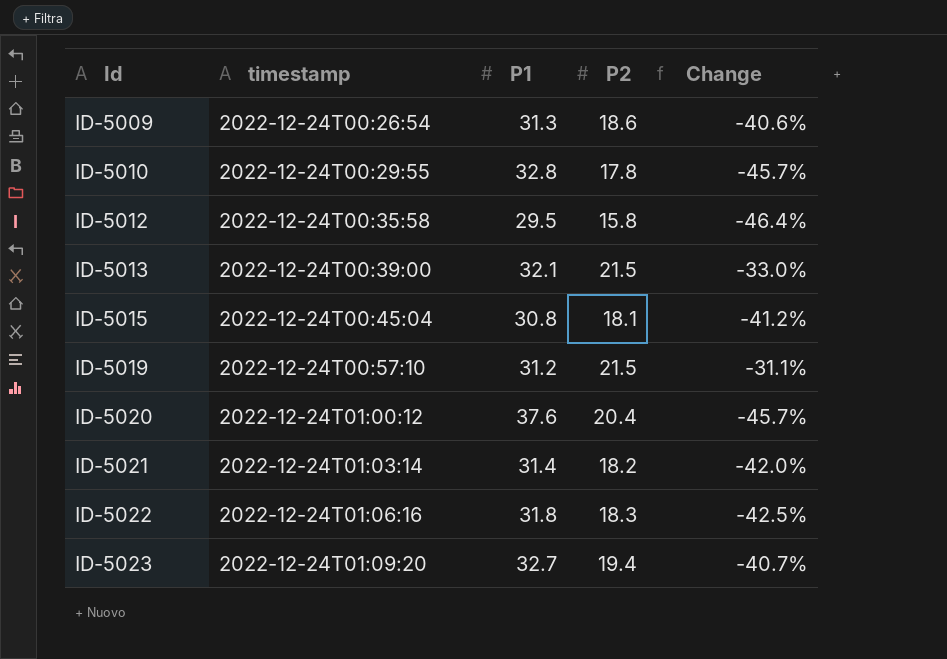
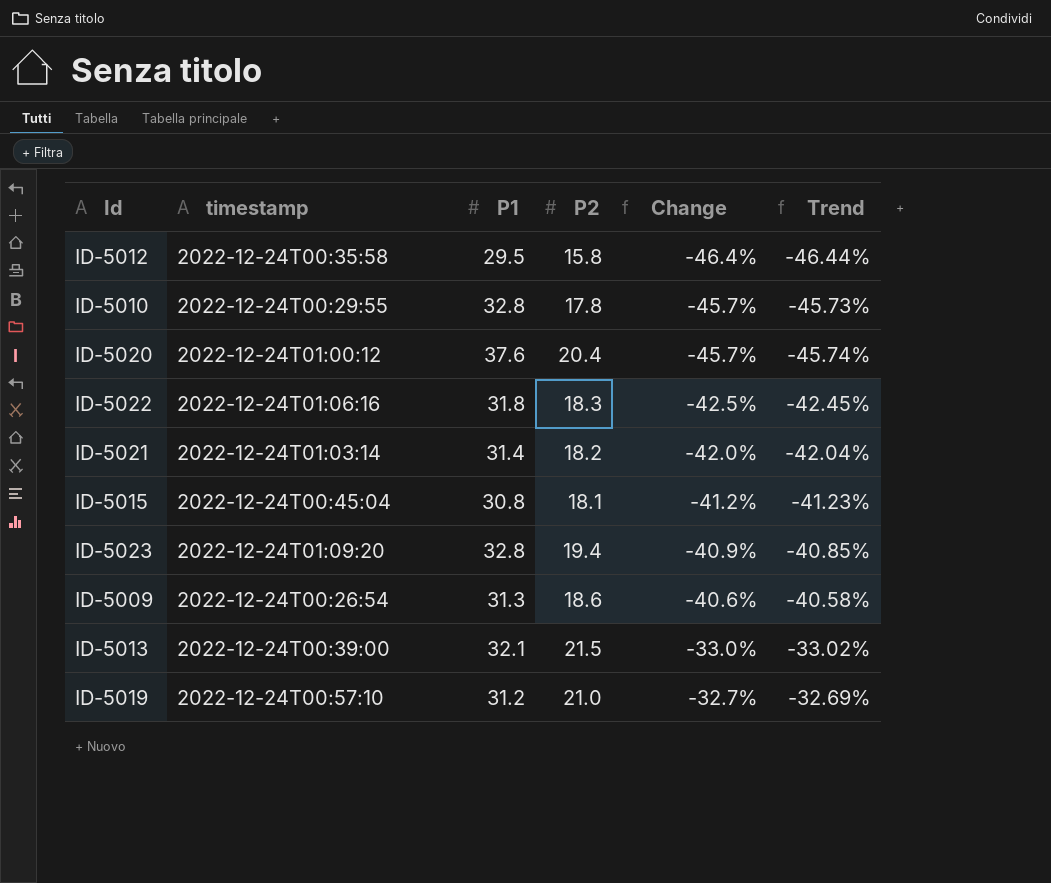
row order: Id ascending -> Change ascending
column Trend | formula: none -> ([P2] - [P1]) / [P1]
ID-5023 | P1: 32.7 -> 32.8
ID-5023 | Change: -40.7% -> -40.9%
ID-5019 | P2: 21.5 -> 21.0
ID-5019 | Change: -31.1% -> -32.7%

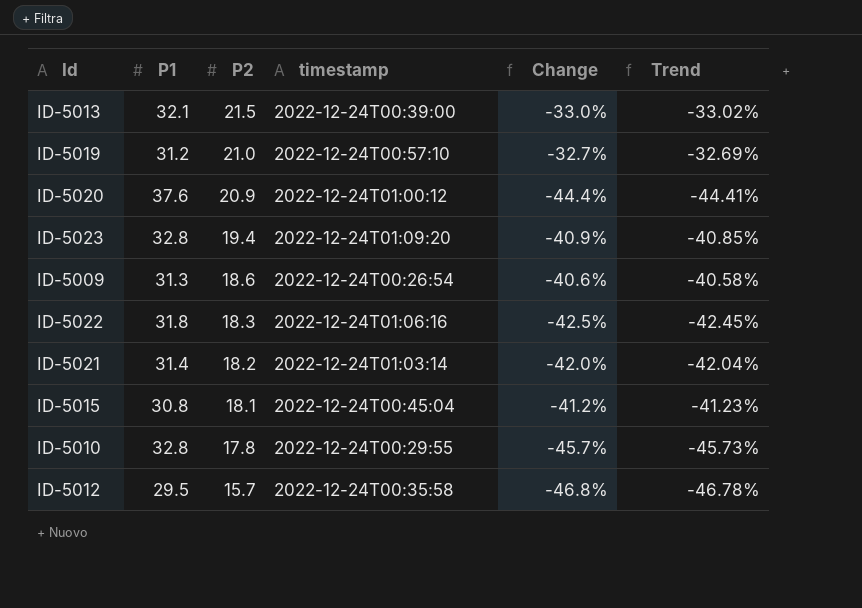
row order: Change ascending -> P2 descending
column timestamp | position: 2 -> 4
ID-5020 | P2: 20.4 -> 20.9
ID-5020 | Change: -45.7% -> -44.4%
ID-5020 | Trend: -45.74% -> -44.41%
ID-5012 | P2: 15.8 -> 15.7
ID-5012 | Change: -46.4% -> -46.8%
ID-5012 | Trend: -46.44% -> -46.78%

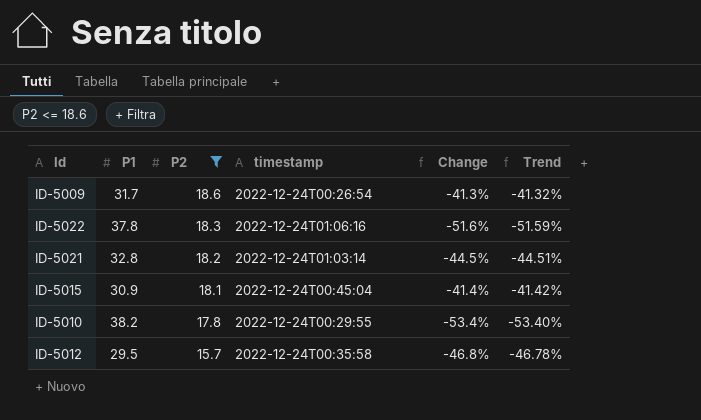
filter: none -> P2 <= 18.6
ID-5009 | P1: 31.3 -> 31.7
ID-5009 | Change: -40.6% -> -41.3%
ID-5009 | Trend: -40.58% -> -41.32%
ID-5022 | P1: 31.8 -> 37.8
ID-5022 | Change: -42.5% -> -51.6%
ID-5022 | Trend: -42.45% -> -51.59%
ID-5021 | P1: 31.4 -> 32.8
ID-5021 | Change: -42.0% -> -44.5%
ID-5021 | Trend: -42.04% -> -44.51%
ID-5015 | P1: 30.8 -> 30.9
ID-5015 | Change: -41.2% -> -41.4%
ID-5015 | Trend: -41.23% -> -41.42%
ID-5010 | P1: 32.8 -> 38.2
ID-5010 | Change: -45.7% -> -53.4%
ID-5010 | Trend: -45.73% -> -53.40%

